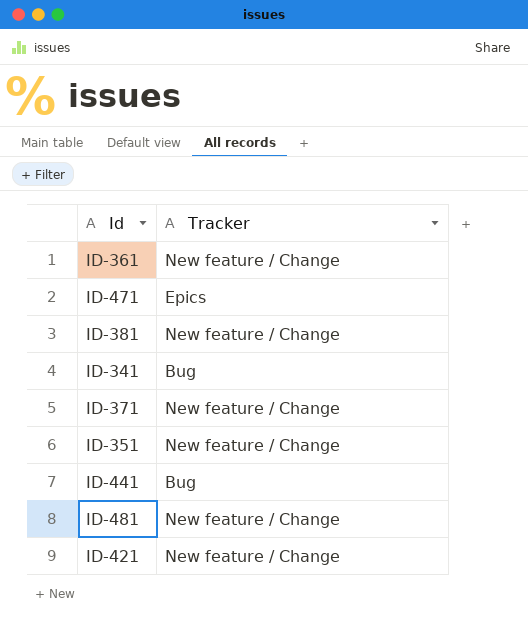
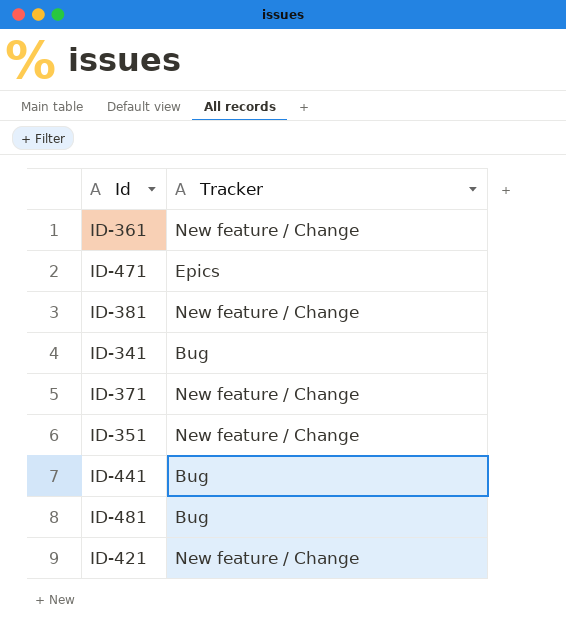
ID-481 | Tracker: New feature / Change -> Bug

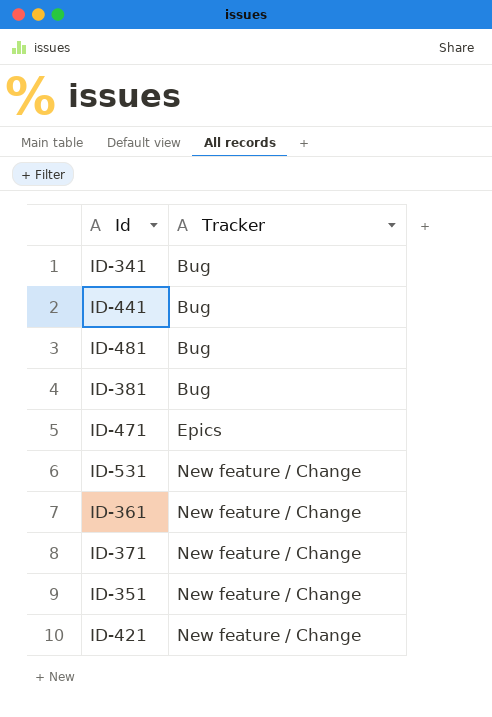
row order: none -> Tracker ascending
ID-381 | Tracker: New feature / Change -> Bug
row ID-531: none -> New feature / Change

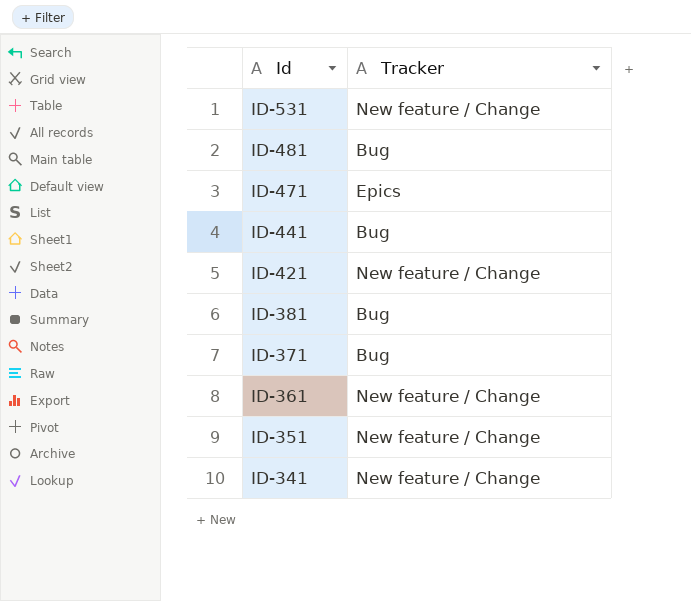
row order: Tracker ascending -> Id descending
ID-371 | Tracker: New feature / Change -> Bug
ID-341 | Tracker: Bug -> New feature / Change

